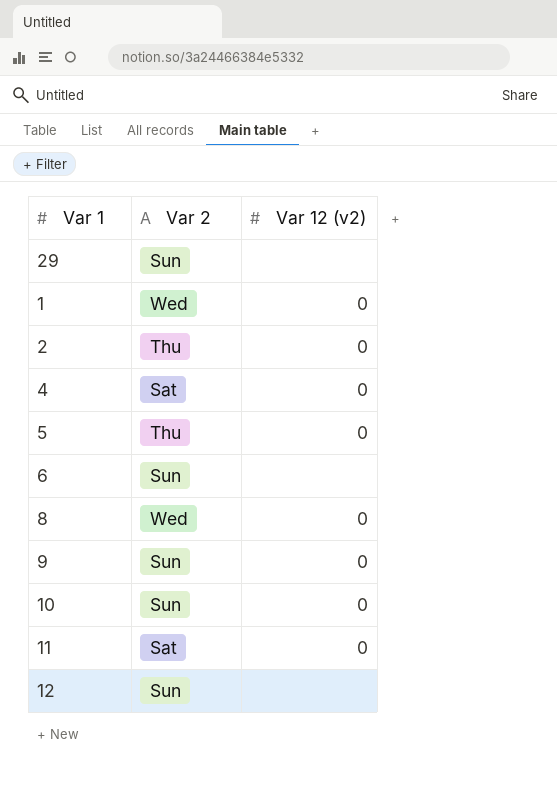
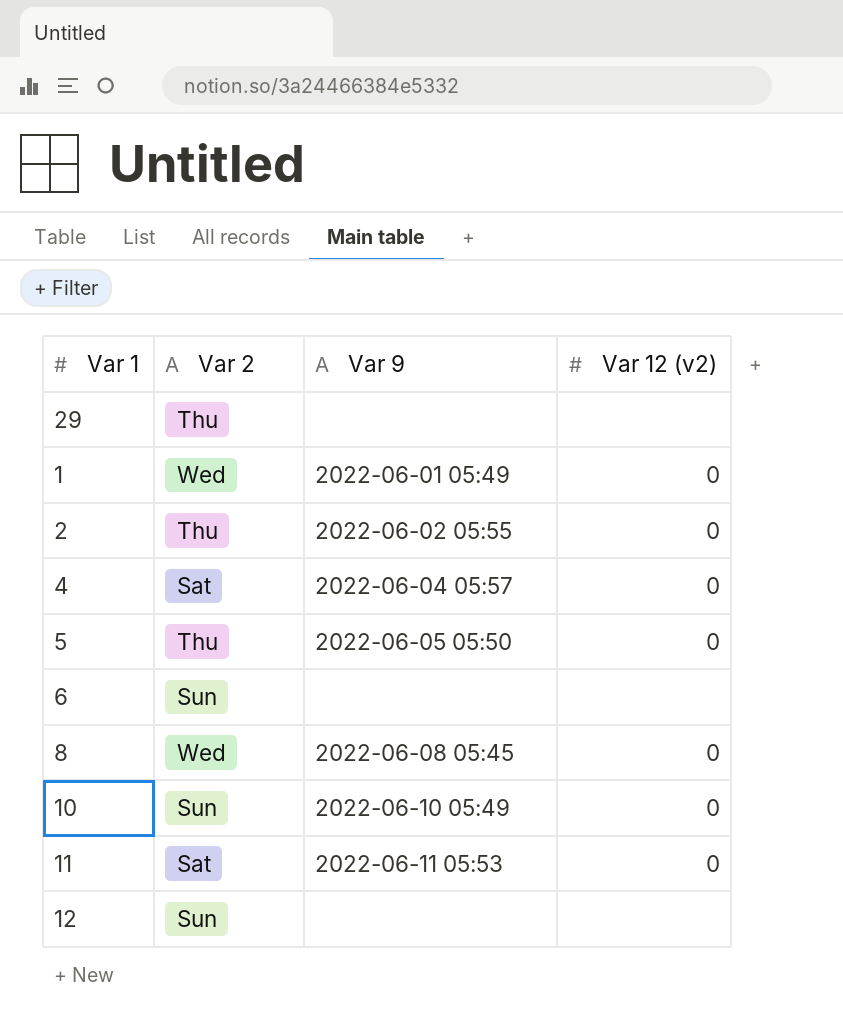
column Var 9 | position: none -> 3
row 9: Sun | 0 -> none
29 | Var 2: Sun -> Thu

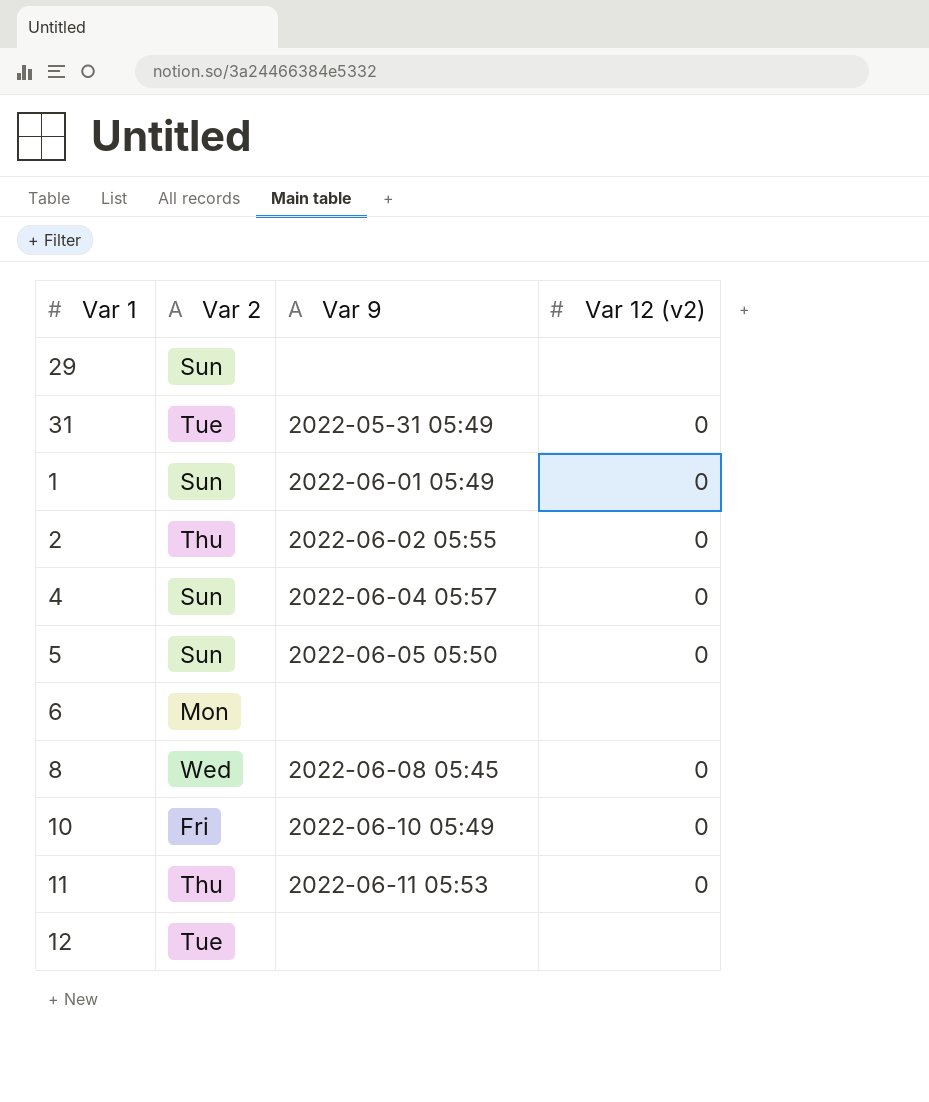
29 | Var 2: Thu -> Sun
row 31: none -> Tue | 2022-05-31 05:49 | 0
1 | Var 2: Wed -> Sun
4 | Var 2: Sat -> Sun
5 | Var 2: Thu -> Sun
6 | Var 2: Sun -> Mon
10 | Var 2: Sun -> Fri
11 | Var 2: Sat -> Thu
12 | Var 2: Sun -> Tue

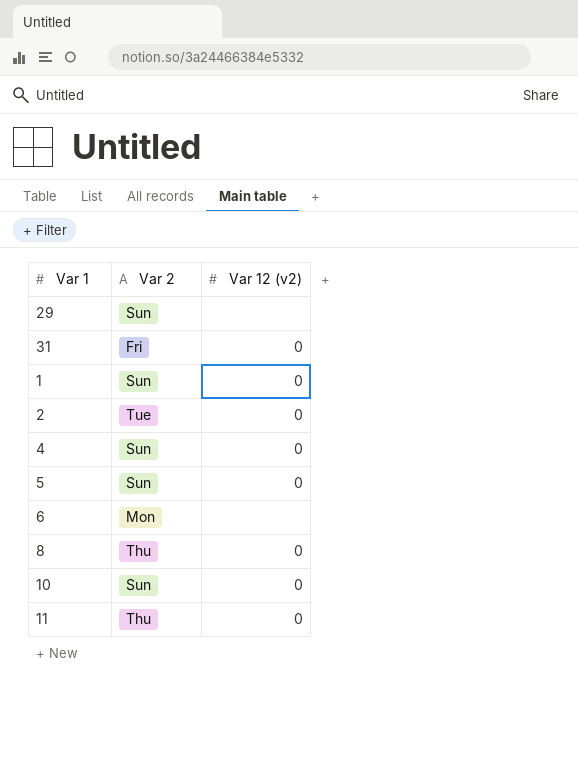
column Var 9 | position: 3 -> none
row 12: Tue | none | none -> none
31 | Var 2: Tue -> Fri
2 | Var 2: Thu -> Tue
8 | Var 2: Wed -> Thu
10 | Var 2: Fri -> Sun

